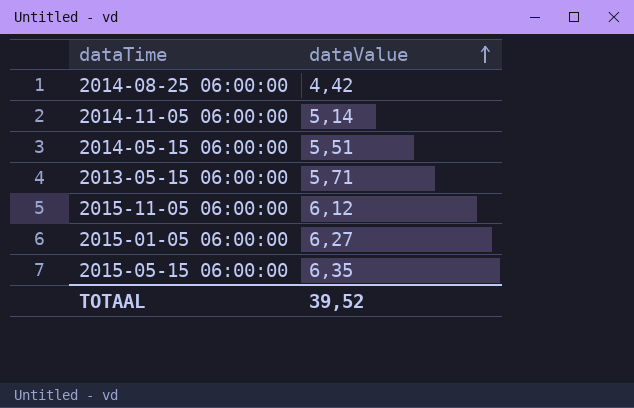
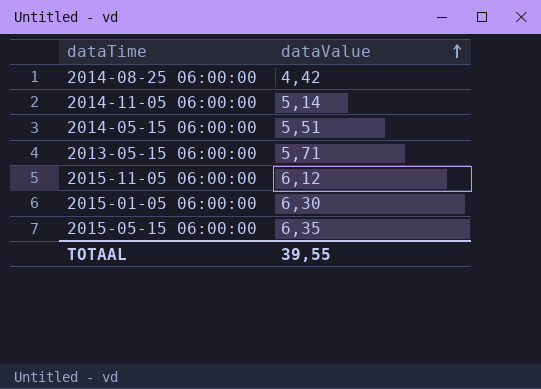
2015-01-05 06:00:00 | dataValue: 6,27 -> 6,30
TOTAAL | dataValue: 39,52 -> 39,55

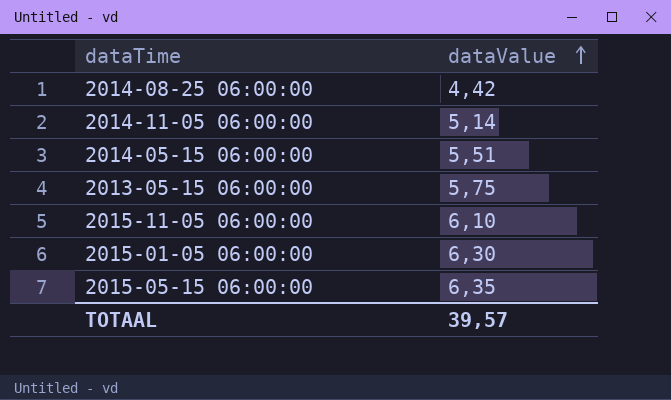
2013-05-15 06:00:00 | dataValue: 5,71 -> 5,75
2015-11-05 06:00:00 | dataValue: 6,12 -> 6,10
TOTAAL | dataValue: 39,55 -> 39,57

